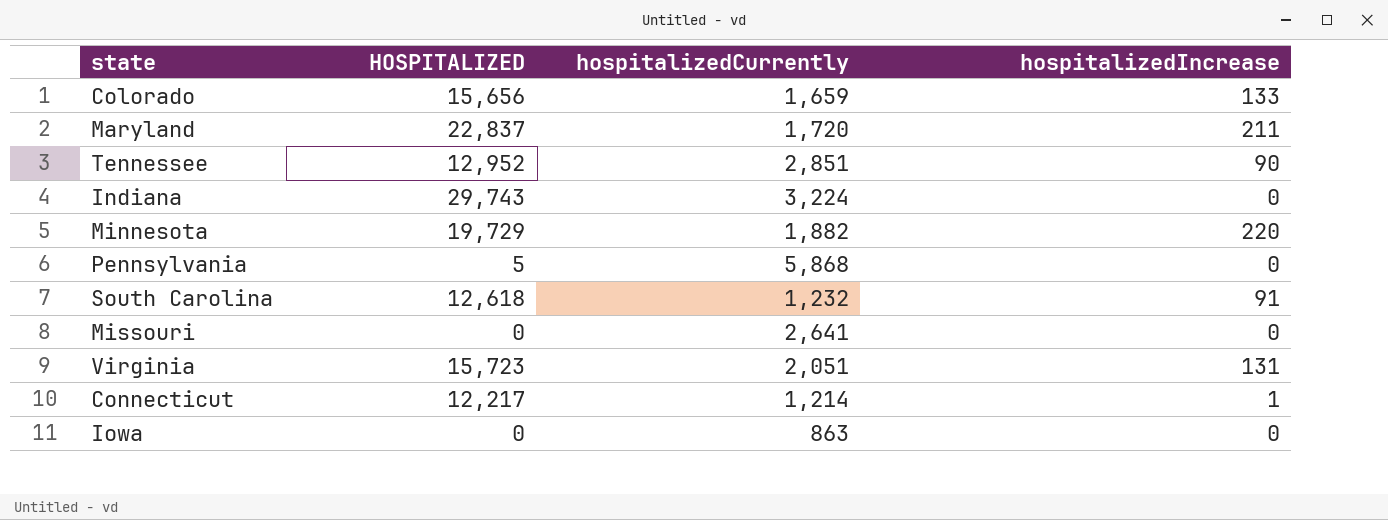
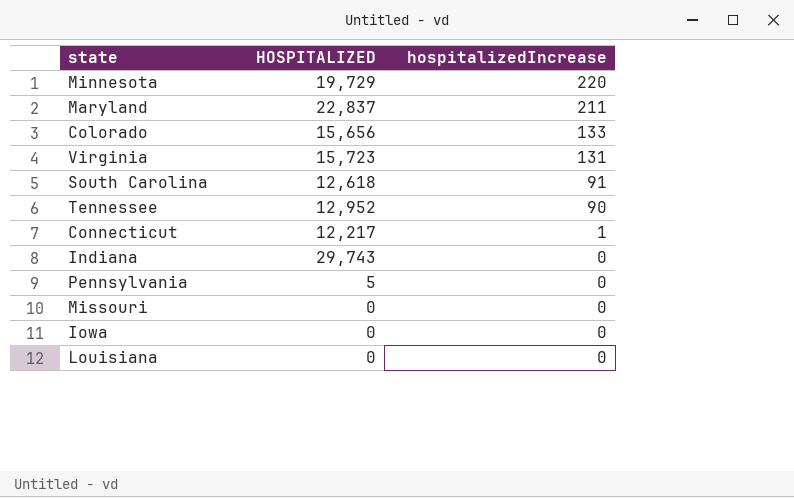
row order: none -> hospitalizedIncrease descending
column hospitalizedCurrently | position: 3 -> none
row Louisiana: none -> 0 | 0

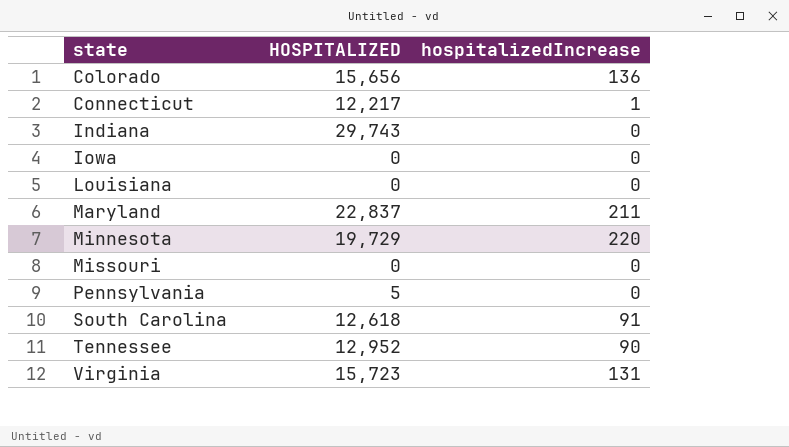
row order: hospitalizedIncrease descending -> state ascending
Colorado | hospitalizedIncrease: 133 -> 136

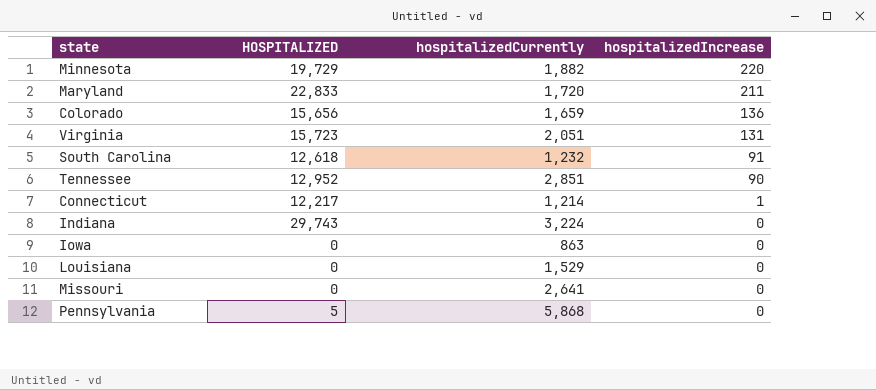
row order: state ascending -> hospitalizedIncrease descending
column hospitalizedCurrently | position: none -> 3
Maryland | HOSPITALIZED: 22,837 -> 22,833

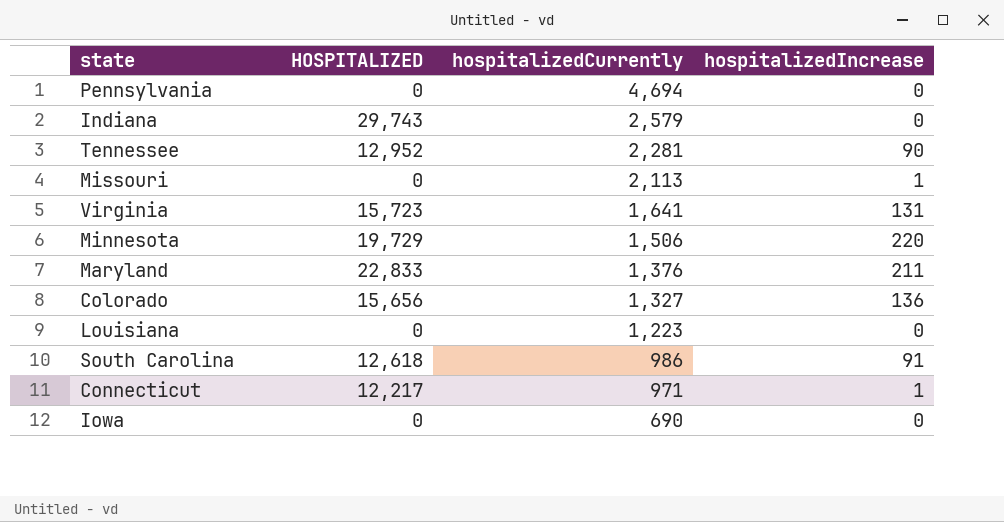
row order: hospitalizedIncrease descending -> hospitalizedCurrently descending
Pennsylvania | HOSPITALIZED: 5 -> 0
Pennsylvania | hospitalizedCurrently: 5,868 -> 4,694
Indiana | hospitalizedCurrently: 3,224 -> 2,579
Tennessee | hospitalizedCurrently: 2,851 -> 2,281
Missouri | hospitalizedCurrently: 2,641 -> 2,113
Missouri | hospitalizedIncrease: 0 -> 1
Virginia | hospitalizedCurrently: 2,051 -> 1,641
Minnesota | hospitalizedCurrently: 1,882 -> 1,506
Maryland | hospitalizedCurrently: 1,720 -> 1,376
Colorado | hospitalizedCurrently: 1,659 -> 1,327
Louisiana | hospitalizedCurrently: 1,529 -> 1,223
South Carolina | hospitalizedCurrently: 1,232 -> 986
Connecticut | hospitalizedCurrently: 1,214 -> 971
Iowa | hospitalizedCurrently: 863 -> 690

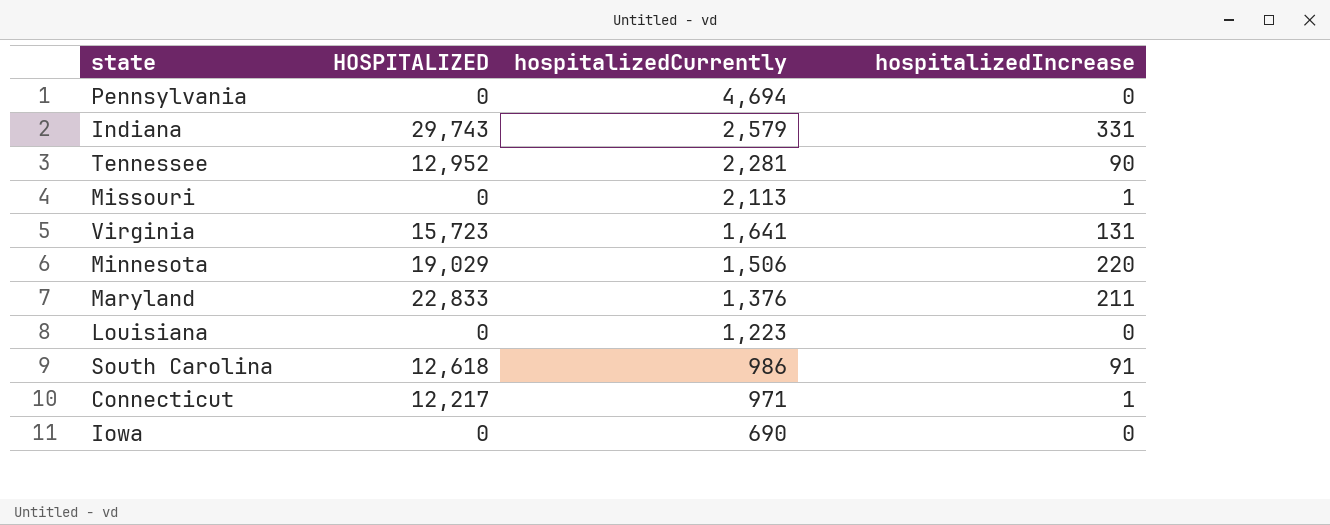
row Colorado: 15,656 | 1,327 | 136 -> none
Indiana | hospitalizedIncrease: 0 -> 331
Minnesota | HOSPITALIZED: 19,729 -> 19,029

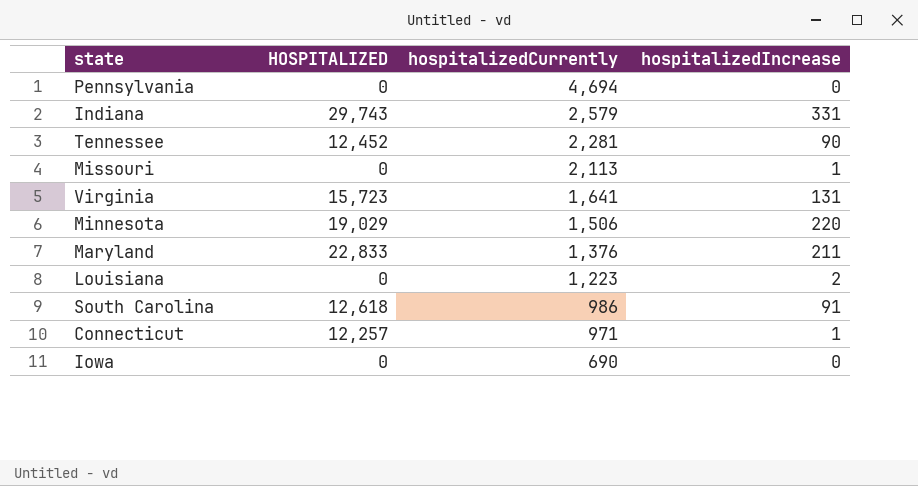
Tennessee | HOSPITALIZED: 12,952 -> 12,452
Louisiana | hospitalizedIncrease: 0 -> 2
Connecticut | HOSPITALIZED: 12,217 -> 12,257

